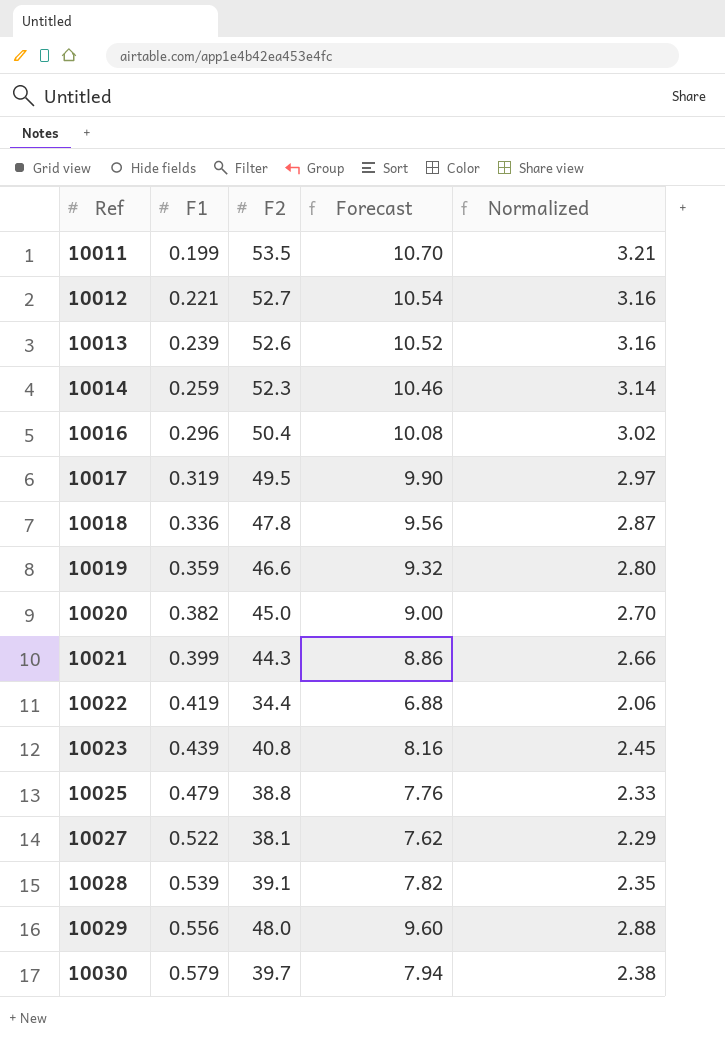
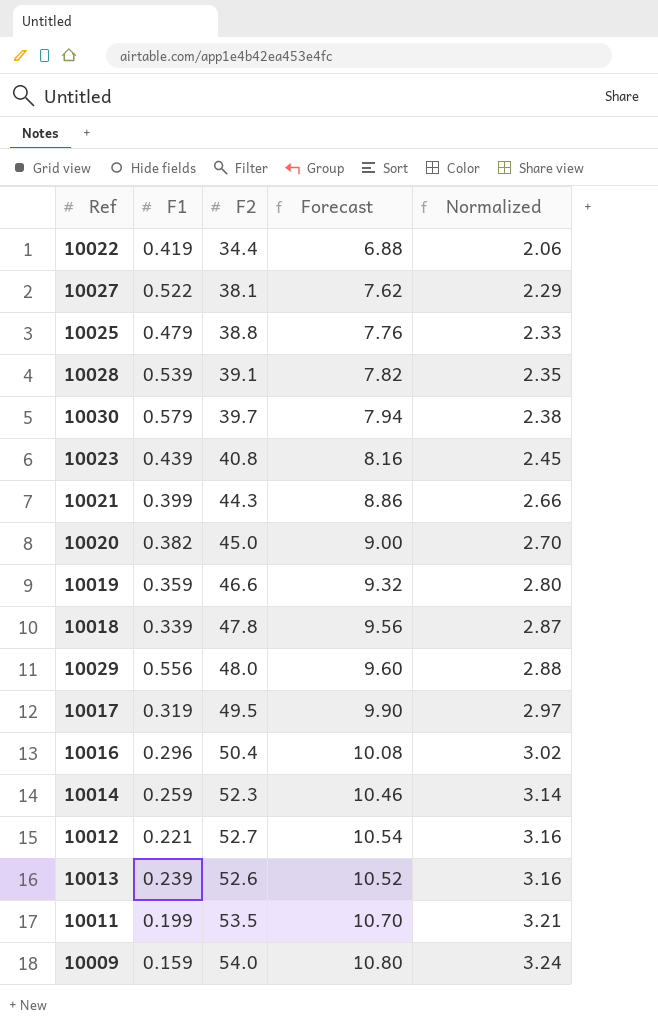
row order: Ref ascending -> Normalized ascending
10018 | F1: 0.336 -> 0.339
row 10009: none -> 0.159 | 54.0 | 10.80 | 3.24

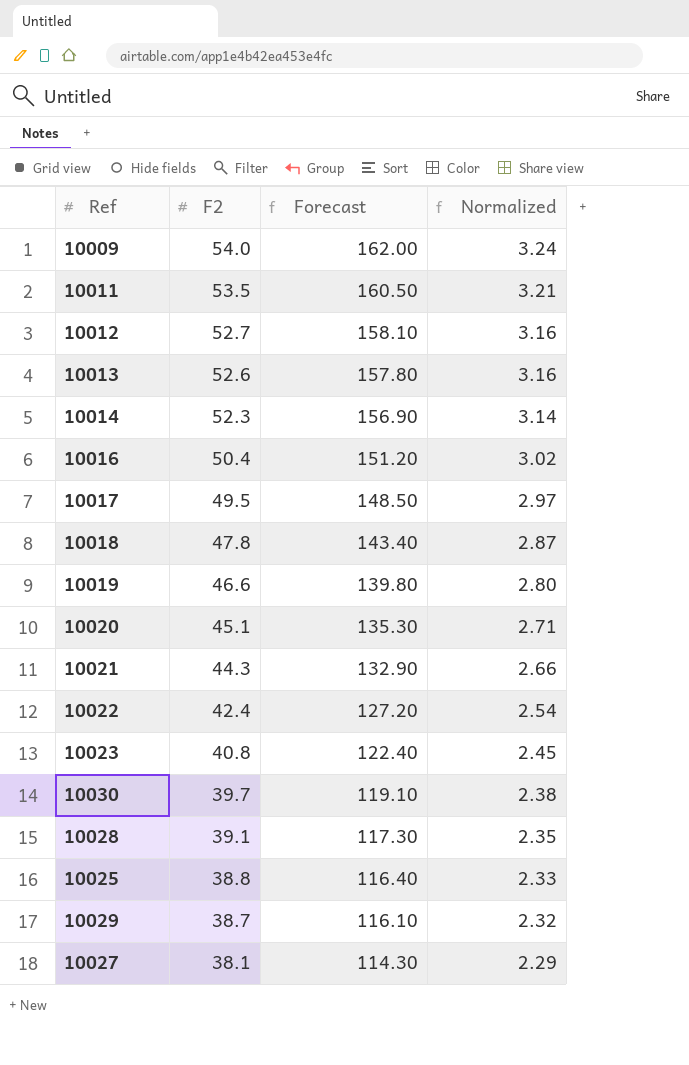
row order: Normalized ascending -> F2 descending
column F1 | position: 2 -> none
column Forecast | formula: [F2] * 0.2 -> [F2] * 3
10020 | F2: 45.0 -> 45.1
10020 | Normalized: 2.70 -> 2.71
10022 | F2: 34.4 -> 42.4
10022 | Normalized: 2.06 -> 2.54
10029 | F2: 48.0 -> 38.7
10029 | Normalized: 2.88 -> 2.32

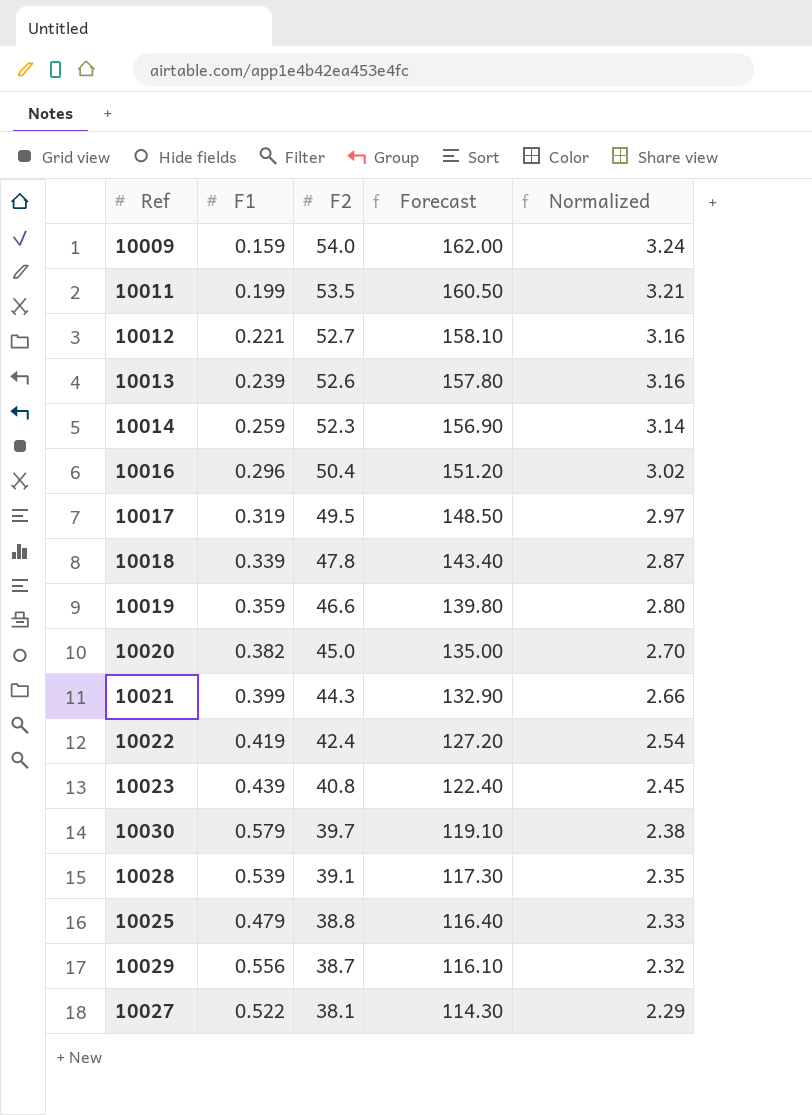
column F1 | position: none -> 2
10020 | F2: 45.1 -> 45.0
10020 | Forecast: 135.30 -> 135.00
10020 | Normalized: 2.71 -> 2.70

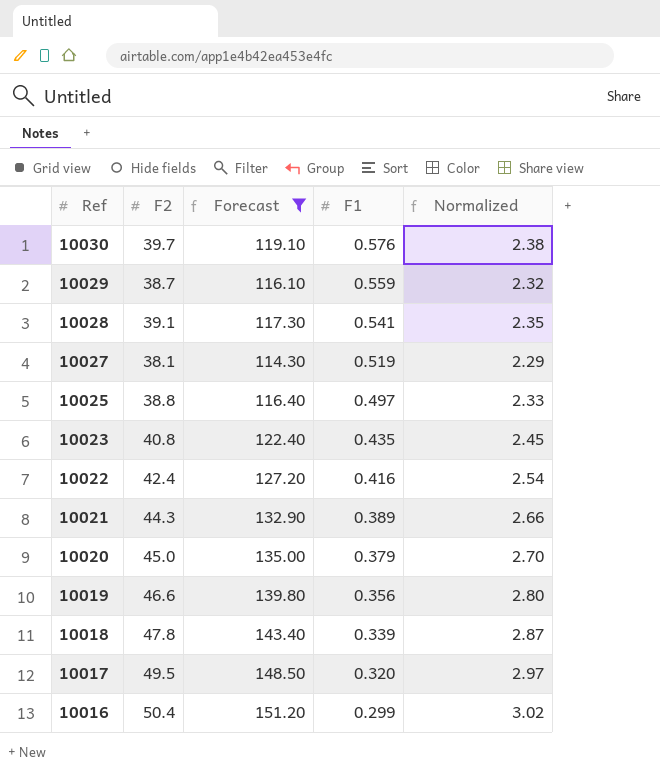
filter: none -> Forecast <= 151.20
row order: F2 descending -> Ref descending
column F1 | position: 2 -> 4
10030 | F1: 0.579 -> 0.576
10029 | F1: 0.556 -> 0.559
10028 | F1: 0.539 -> 0.541
10027 | F1: 0.522 -> 0.519
10025 | F1: 0.479 -> 0.497
10023 | F1: 0.439 -> 0.435
10022 | F1: 0.419 -> 0.416
10021 | F1: 0.399 -> 0.389
10020 | F1: 0.382 -> 0.379
10019 | F1: 0.359 -> 0.356
10017 | F1: 0.319 -> 0.320
10016 | F1: 0.296 -> 0.299

